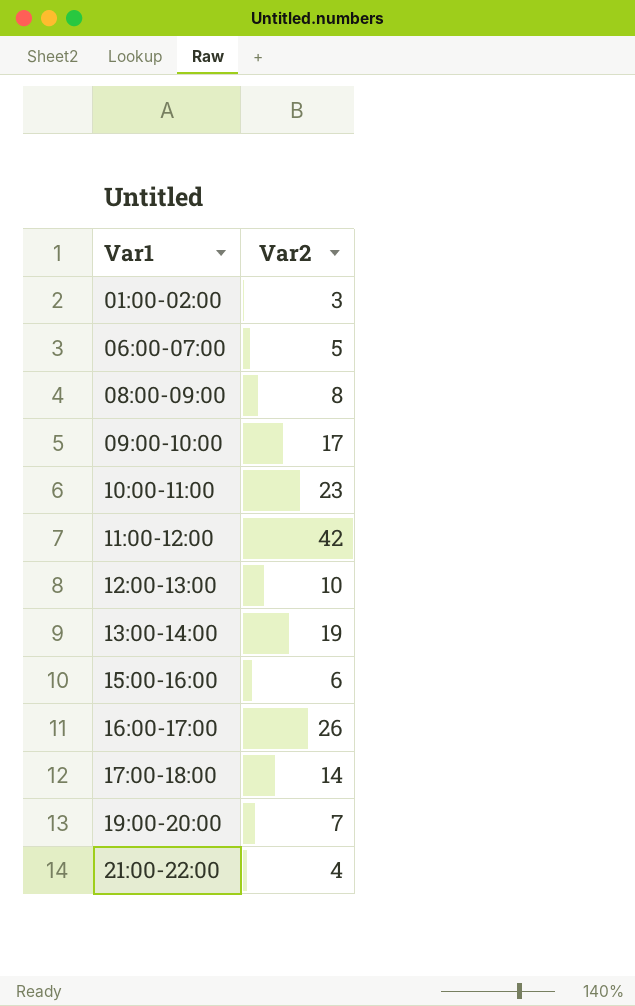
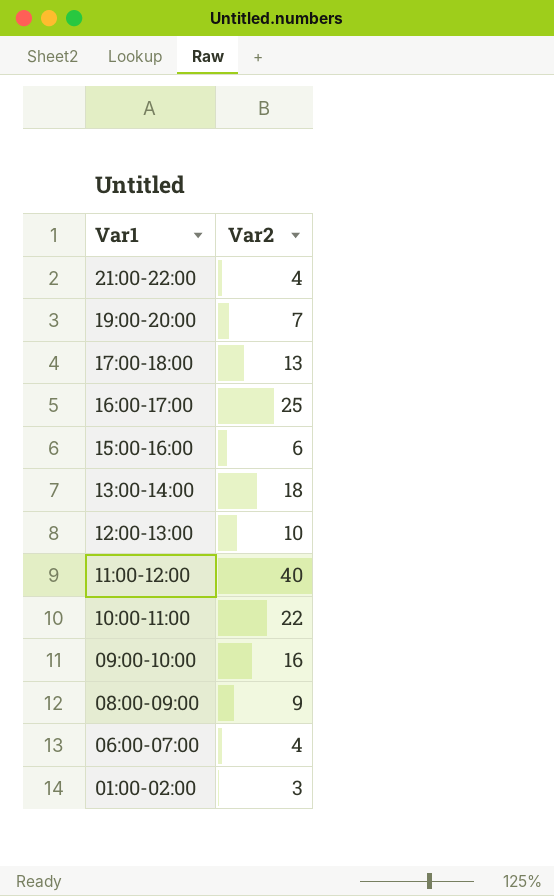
row order: Var1 ascending -> Var1 descending
17:00-18:00 | Var2: 14 -> 13
16:00-17:00 | Var2: 26 -> 25
13:00-14:00 | Var2: 19 -> 18
11:00-12:00 | Var2: 42 -> 40
10:00-11:00 | Var2: 23 -> 22
09:00-10:00 | Var2: 17 -> 16
08:00-09:00 | Var2: 8 -> 9
06:00-07:00 | Var2: 5 -> 4

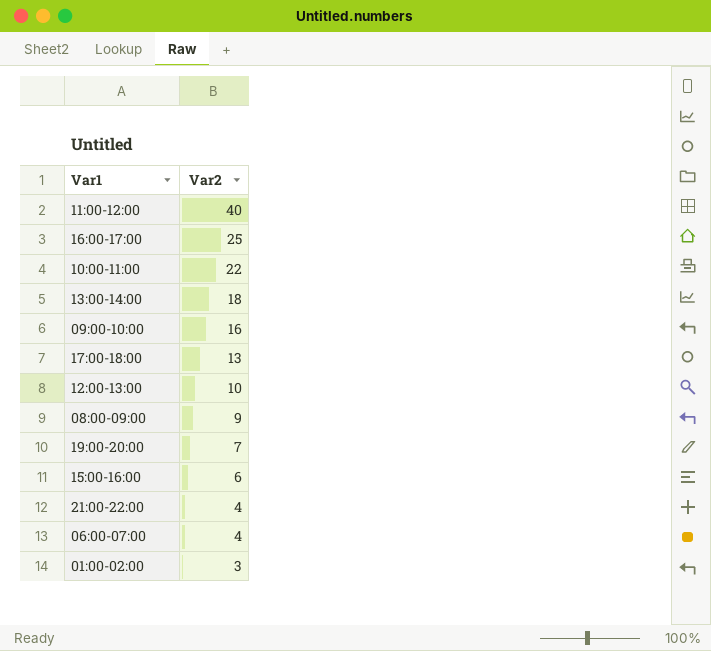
row order: Var1 descending -> Var2 descending

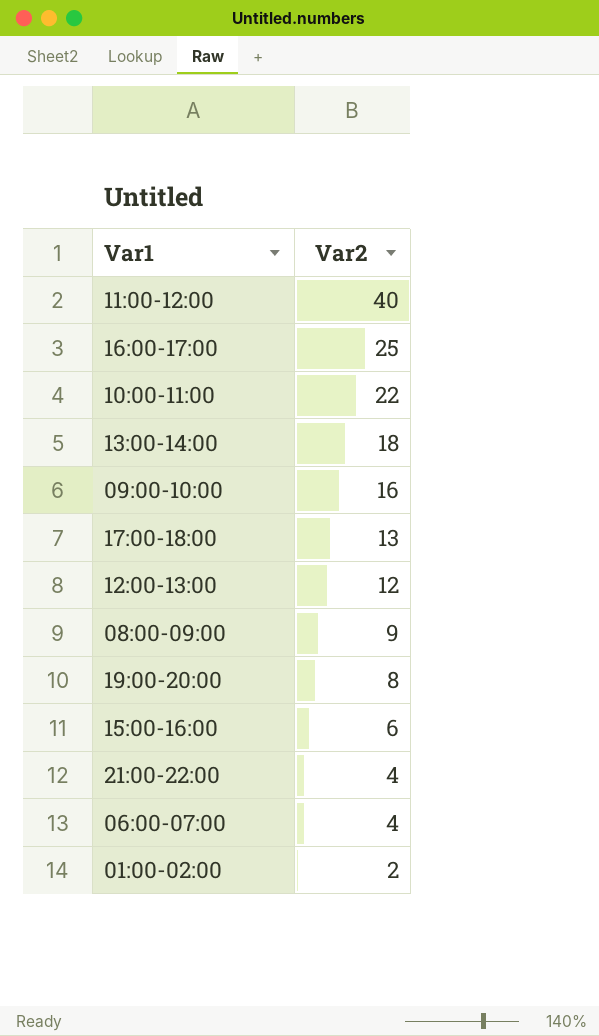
12:00-13:00 | Var2: 10 -> 12
19:00-20:00 | Var2: 7 -> 8
01:00-02:00 | Var2: 3 -> 2

